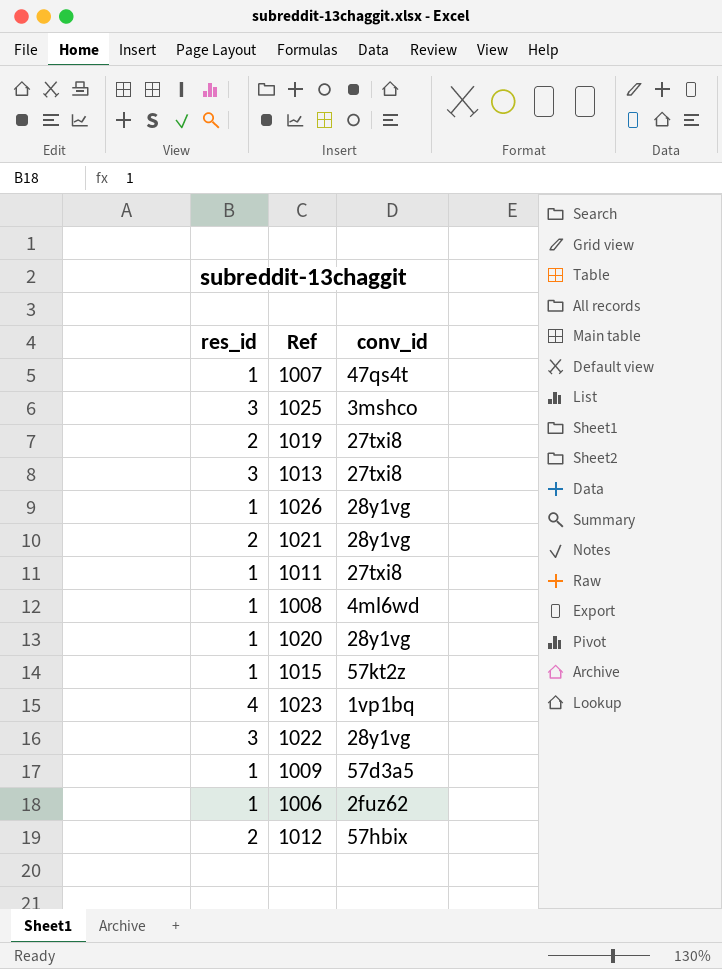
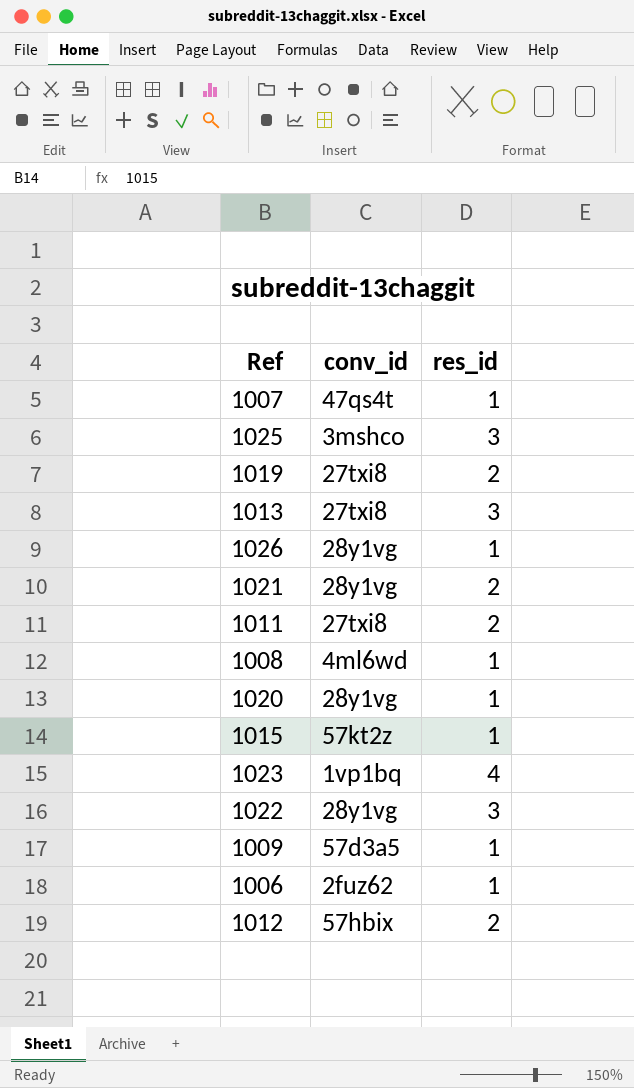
column res_id | position: 1 -> 3
1011 | res_id: 1 -> 2

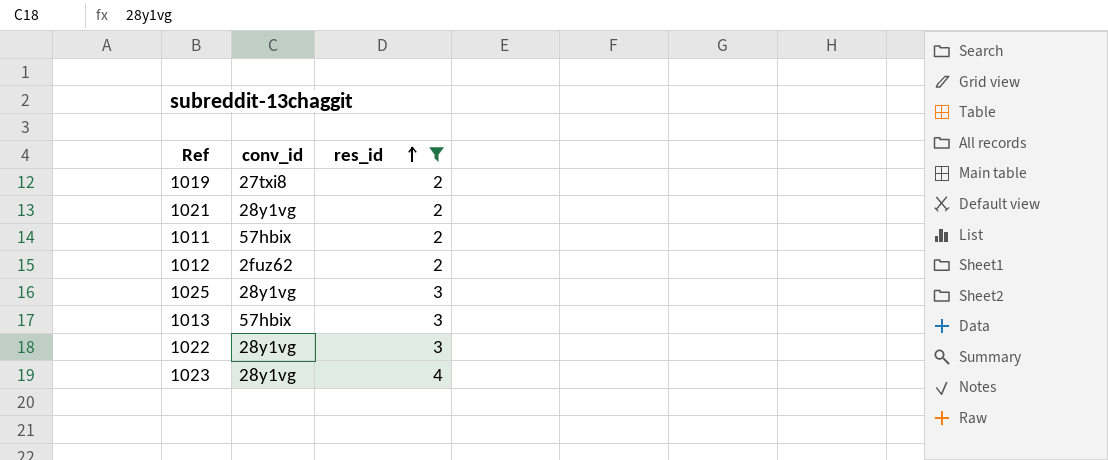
filter: none -> res_id != 1
row order: none -> res_id ascending
1011 | conv_id: 27txi8 -> 57hbix
1012 | conv_id: 57hbix -> 2fuz62
1025 | conv_id: 3mshco -> 28y1vg
1013 | conv_id: 27txi8 -> 57hbix
1023 | conv_id: 1vp1bq -> 28y1vg

